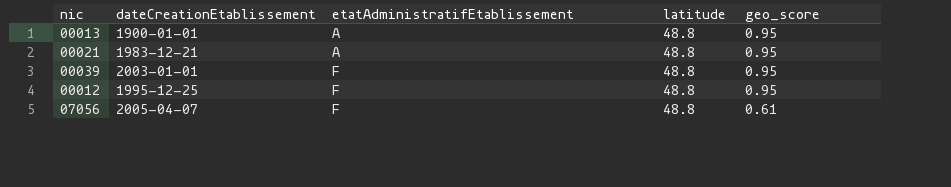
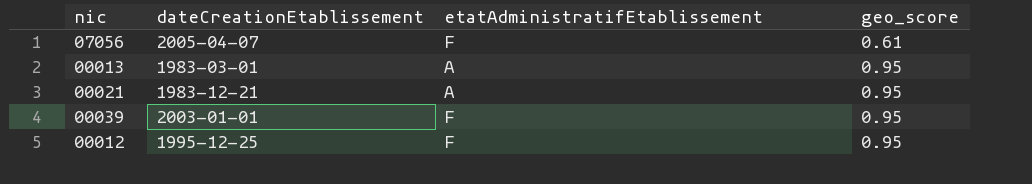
row order: etatAdministratifEtablissement ascending -> geo_score ascending
column latitude | position: 4 -> none
00013 | dateCreationEtablissement: 1900-01-01 -> 1983-03-01

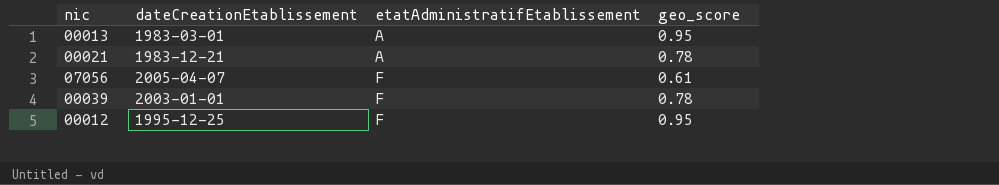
row order: geo_score ascending -> etatAdministratifEtablissement ascending
00021 | geo_score: 0.95 -> 0.78
00039 | geo_score: 0.95 -> 0.78

